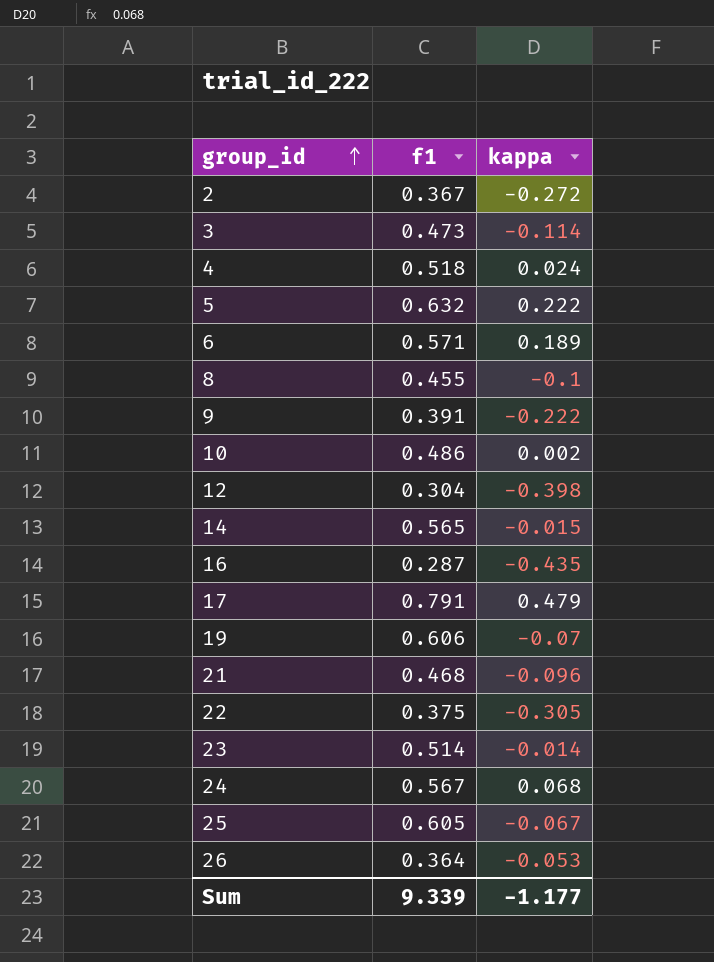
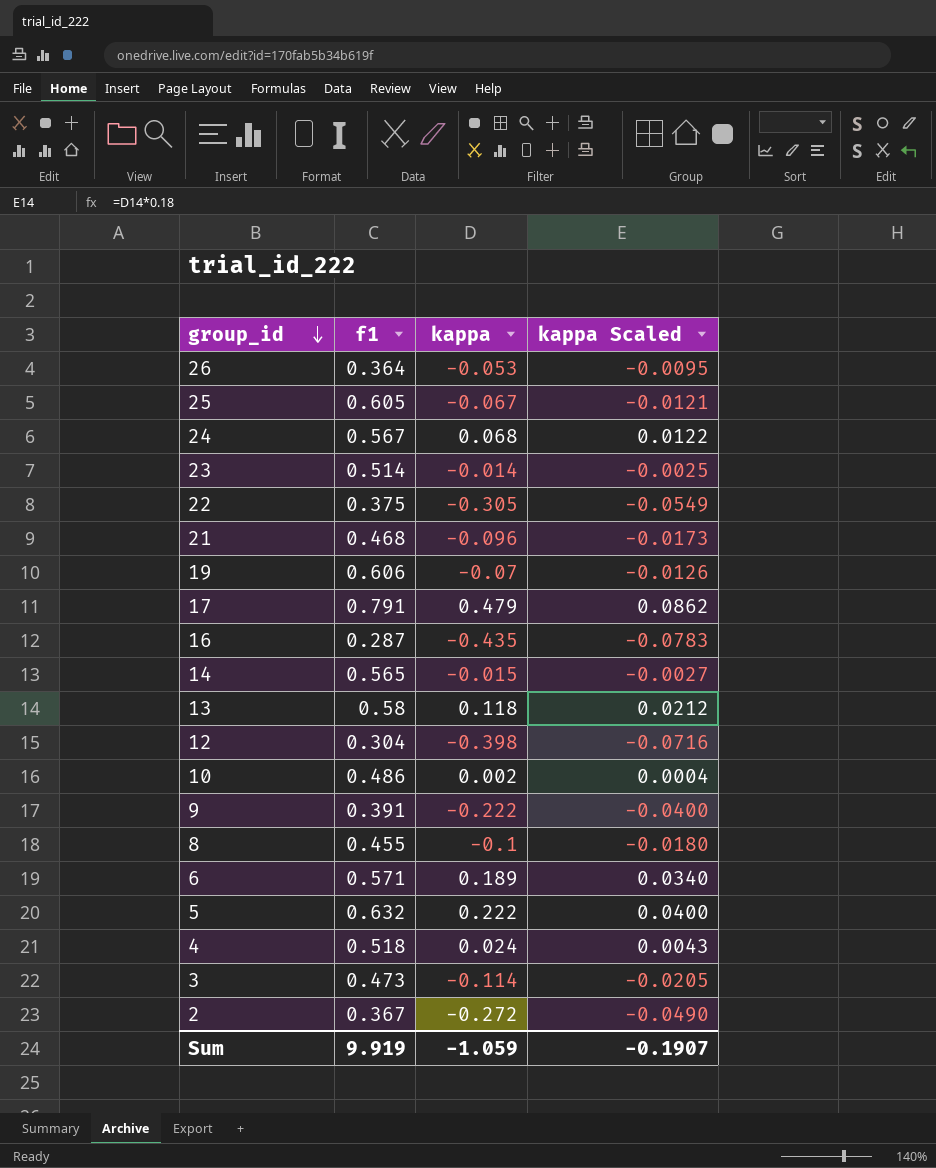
row order: group_id ascending -> group_id descending
column kappa Scaled | formula: none -> [kappa] * 0.18
row 13: none -> 0.58 | 0.118 | 0.0212
Sum | f1: 9.339 -> 9.919
Sum | kappa: -1.177 -> -1.059

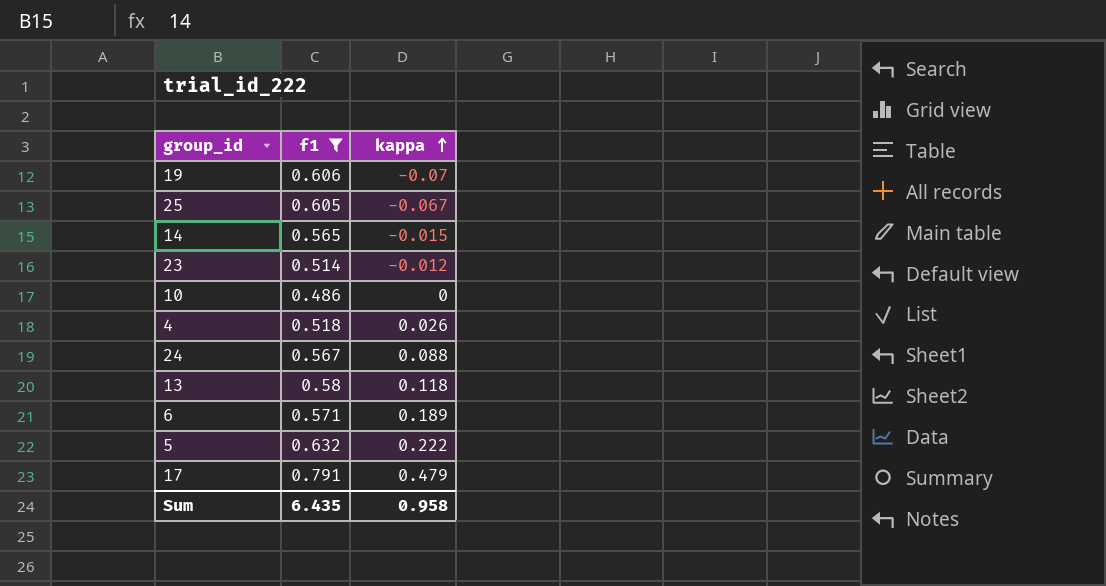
filter: none -> f1 >= 0.486
row order: group_id descending -> kappa ascending
column kappa Scaled | formula: [kappa] * 0.18 -> none
23 | kappa: -0.014 -> -0.012
10 | kappa: 0.002 -> 0
4 | kappa: 0.024 -> 0.026
24 | kappa: 0.068 -> 0.088
Sum | f1: 9.919 -> 6.435
Sum | kappa: -1.059 -> 0.958

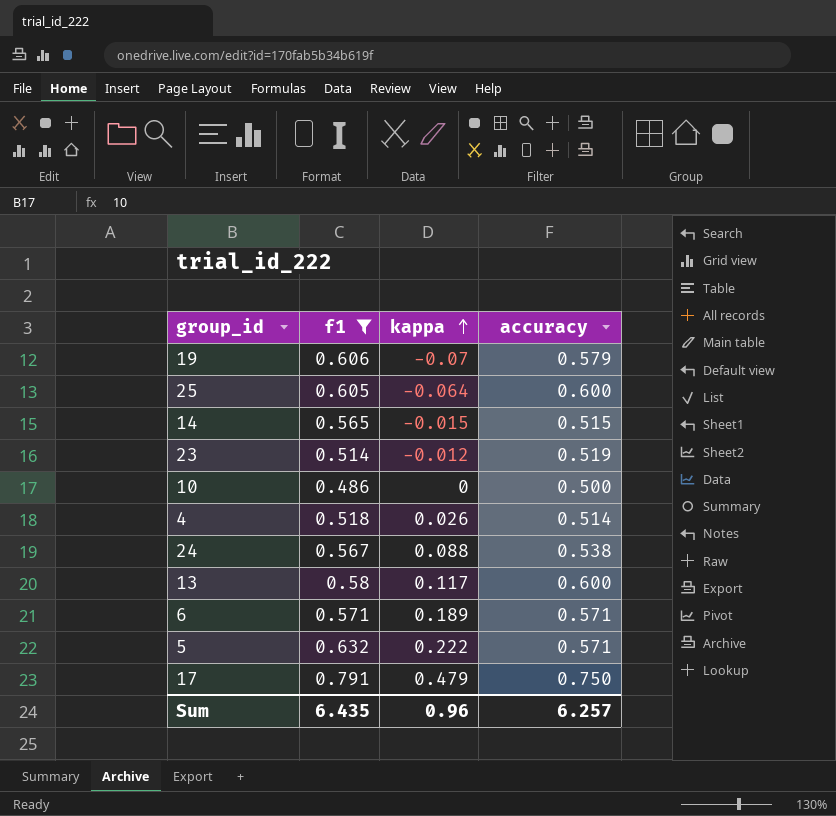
column accuracy | position: none -> 4
25 | kappa: -0.067 -> -0.064
13 | kappa: 0.118 -> 0.117
Sum | kappa: 0.958 -> 0.96

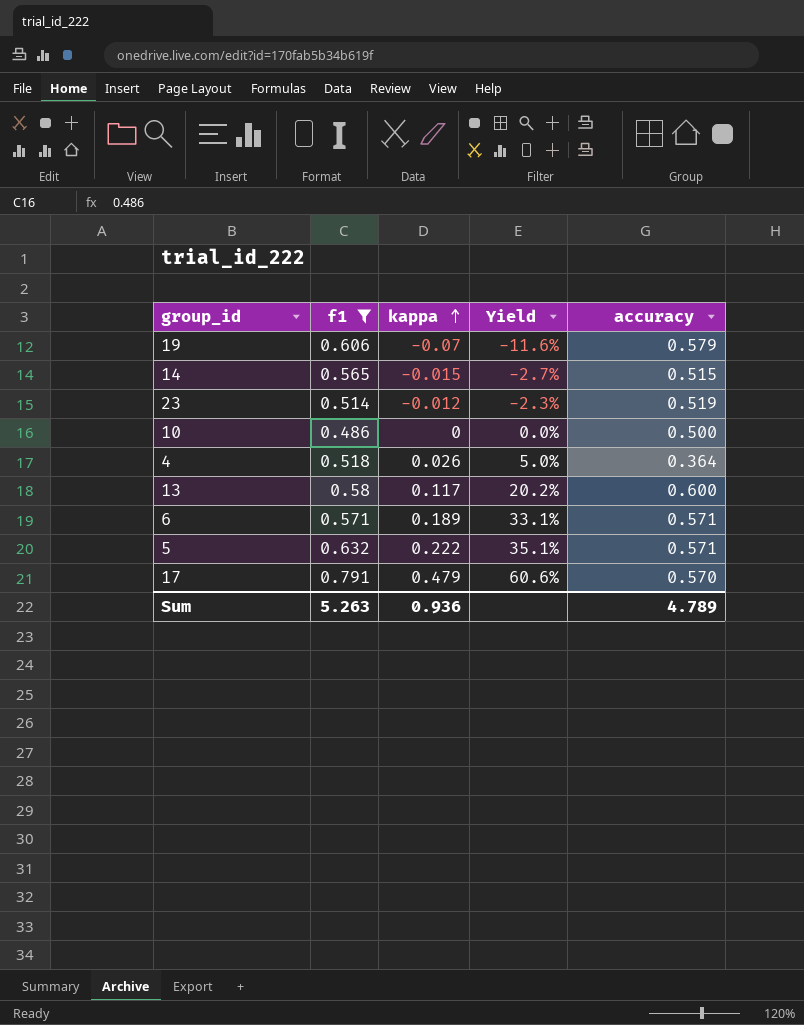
column Yield | formula: none -> [kappa] / [f1]
row 25: 0.605 | -0.064 | 0.600 -> none
row 24: 0.567 | 0.088 | 0.538 -> none
4 | accuracy: 0.514 -> 0.364
17 | accuracy: 0.750 -> 0.570
Sum | f1: 6.435 -> 5.263
Sum | kappa: 0.96 -> 0.936
Sum | accuracy: 6.257 -> 4.789

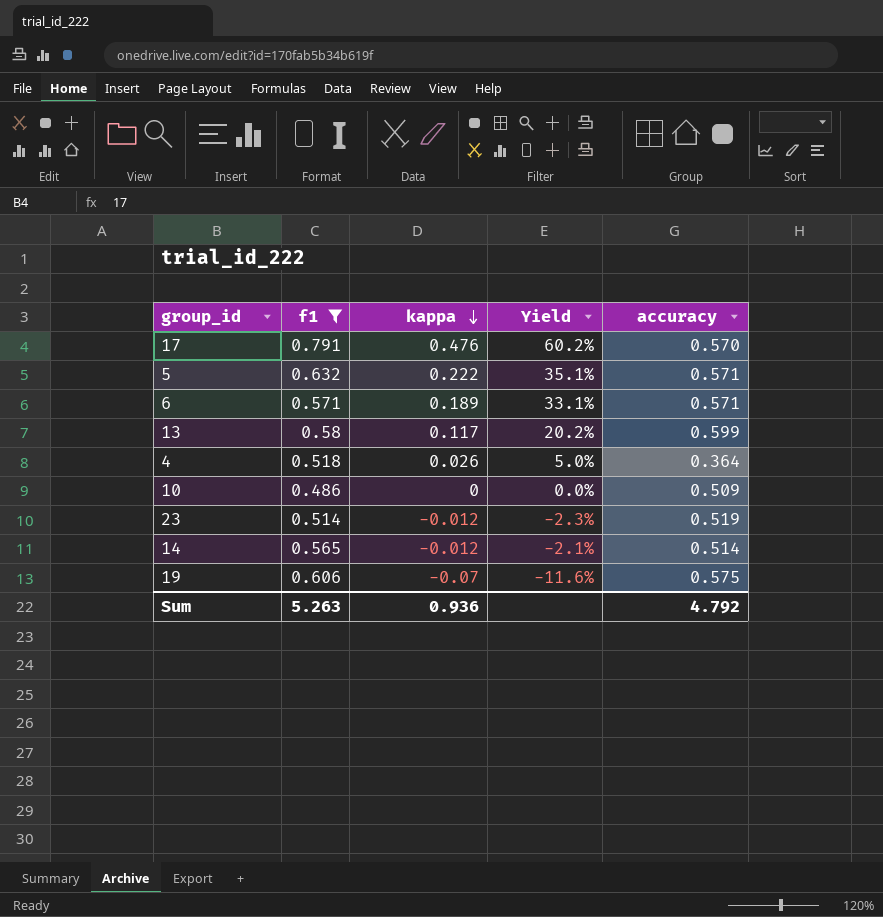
row order: kappa ascending -> kappa descending
17 | kappa: 0.479 -> 0.476
17 | Yield: 60.6% -> 60.2%
13 | accuracy: 0.600 -> 0.599
10 | accuracy: 0.500 -> 0.509
14 | kappa: -0.015 -> -0.012
14 | Yield: -2.7% -> -2.1%
14 | accuracy: 0.515 -> 0.514
19 | accuracy: 0.579 -> 0.575
Sum | accuracy: 4.789 -> 4.792

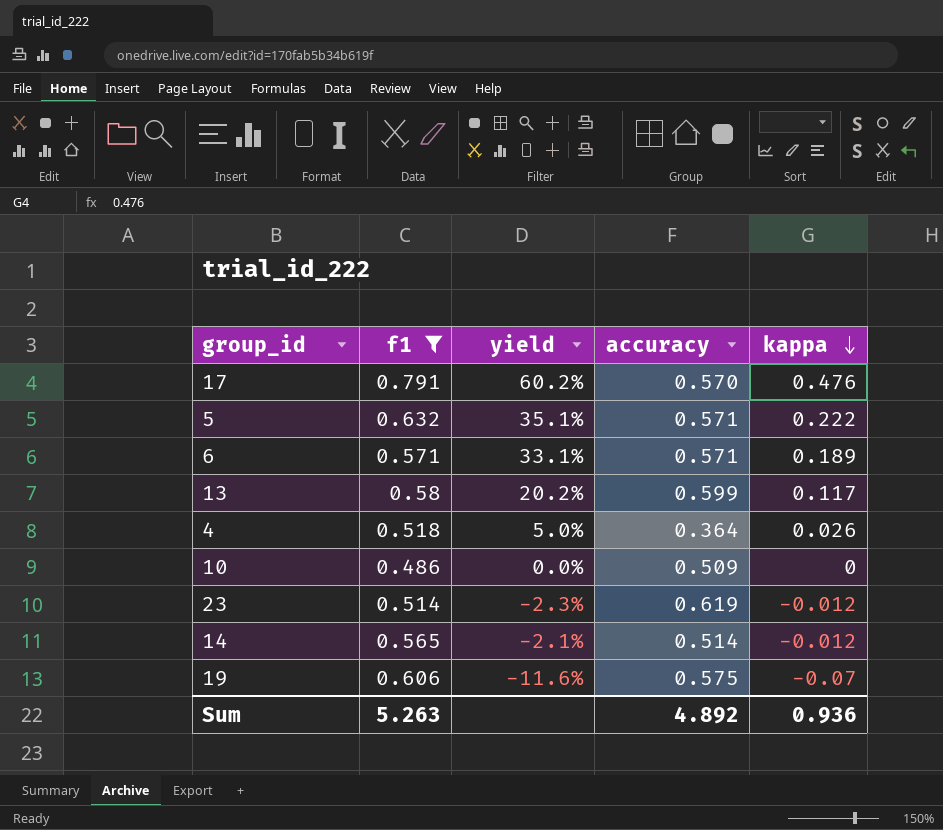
column name: Yield -> yield
column kappa | position: 3 -> 5
23 | accuracy: 0.519 -> 0.619
Sum | accuracy: 4.792 -> 4.892

